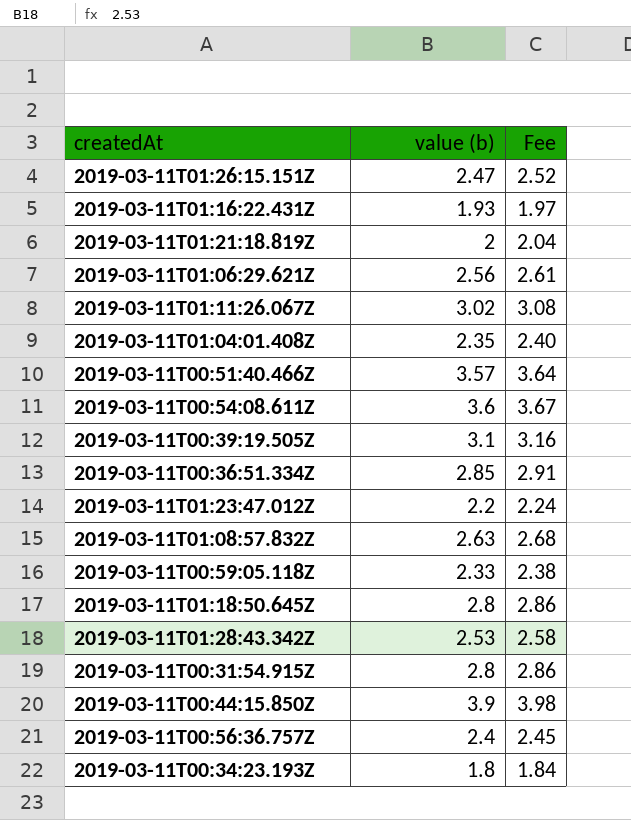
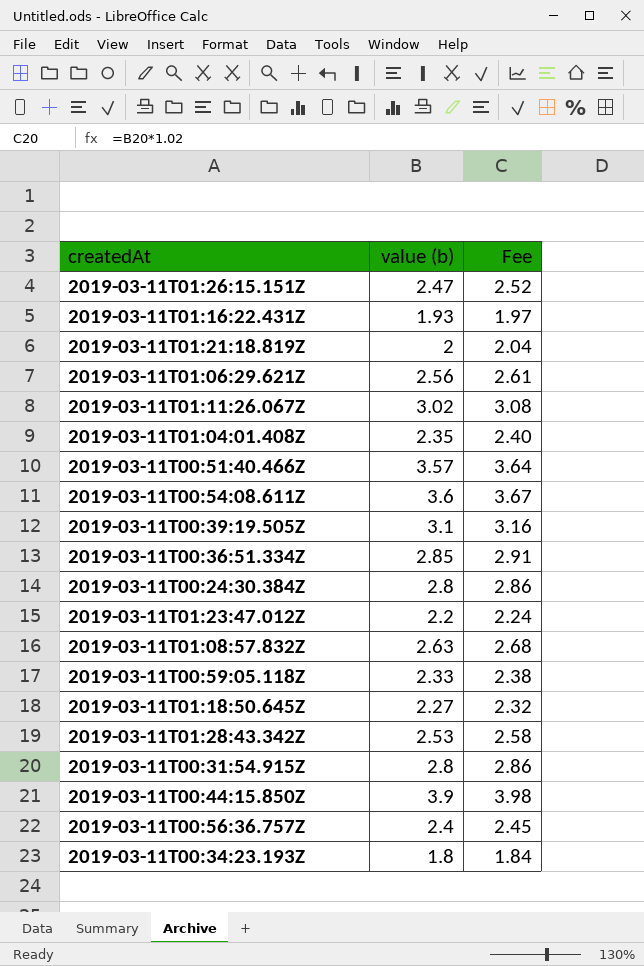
row 2019-03-11T00:24:30.384Z: none -> 2.8 | 2.86
2019-03-11T01:18:50.645Z | value (b): 2.8 -> 2.27
2019-03-11T01:18:50.645Z | Fee: 2.86 -> 2.32

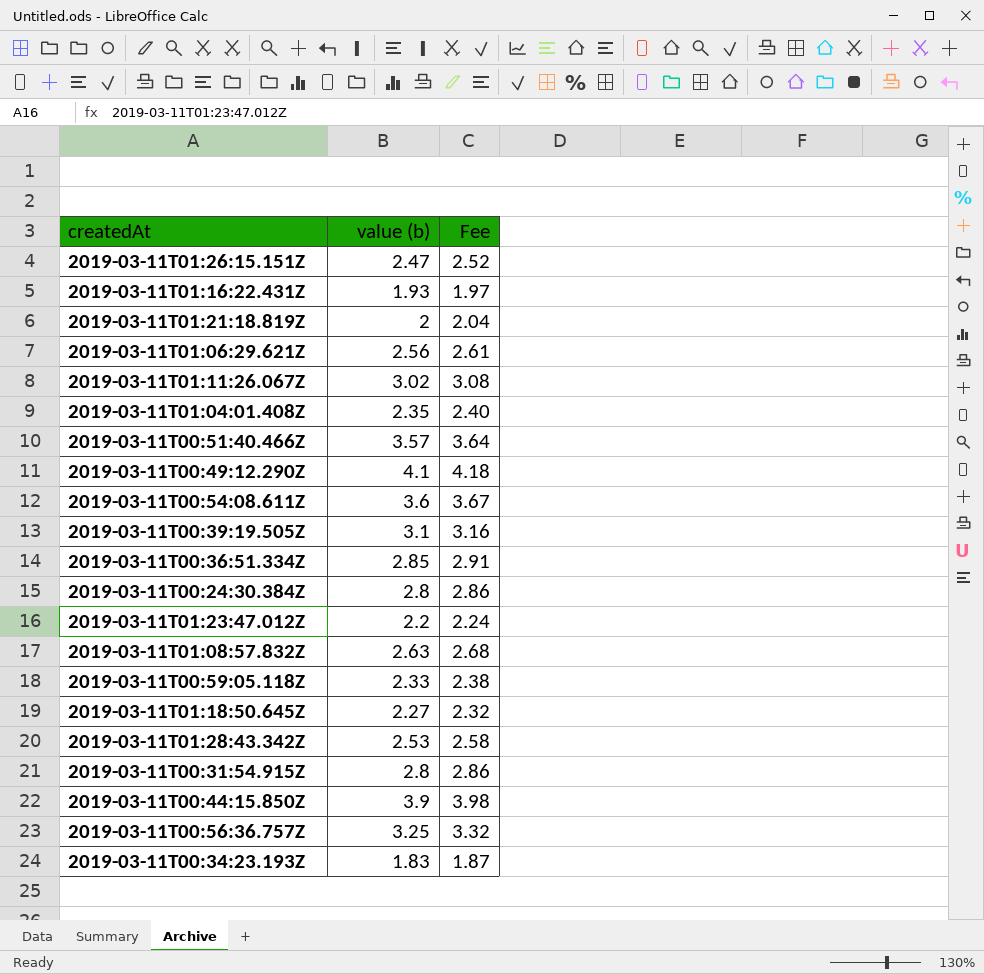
row 2019-03-11T00:49:12.290Z: none -> 4.1 | 4.18
2019-03-11T00:56:36.757Z | value (b): 2.4 -> 3.25
2019-03-11T00:56:36.757Z | Fee: 2.45 -> 3.32
2019-03-11T00:34:23.193Z | value (b): 1.8 -> 1.83
2019-03-11T00:34:23.193Z | Fee: 1.84 -> 1.87

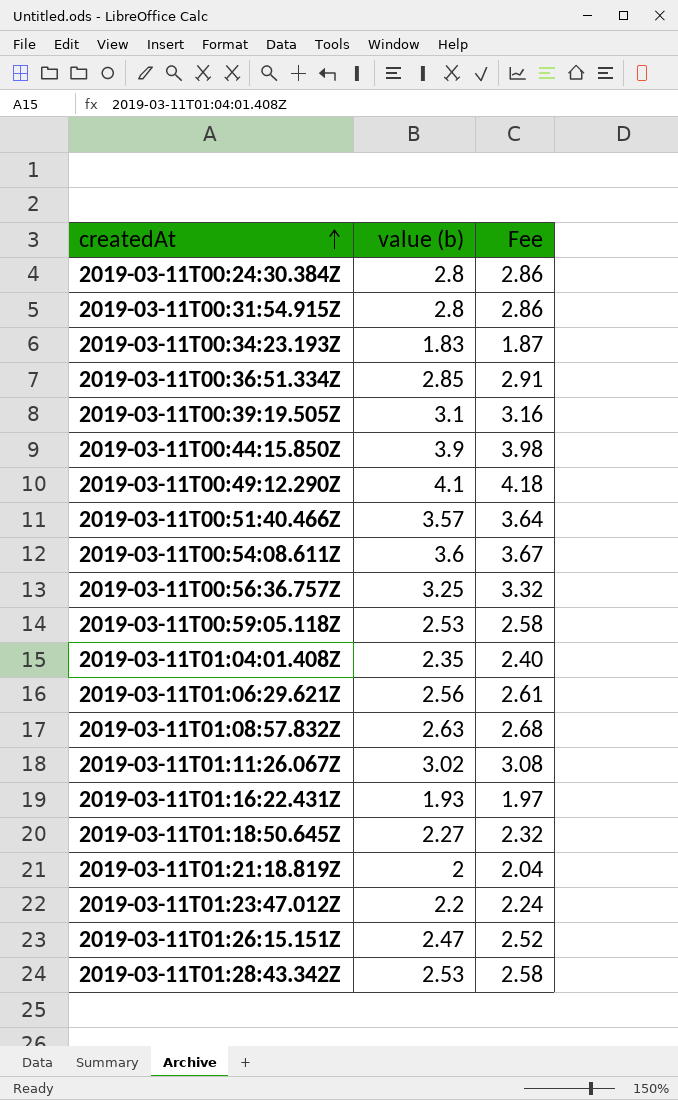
row order: none -> createdAt ascending
2019-03-11T00:59:05.118Z | value (b): 2.33 -> 2.53
2019-03-11T00:59:05.118Z | Fee: 2.38 -> 2.58

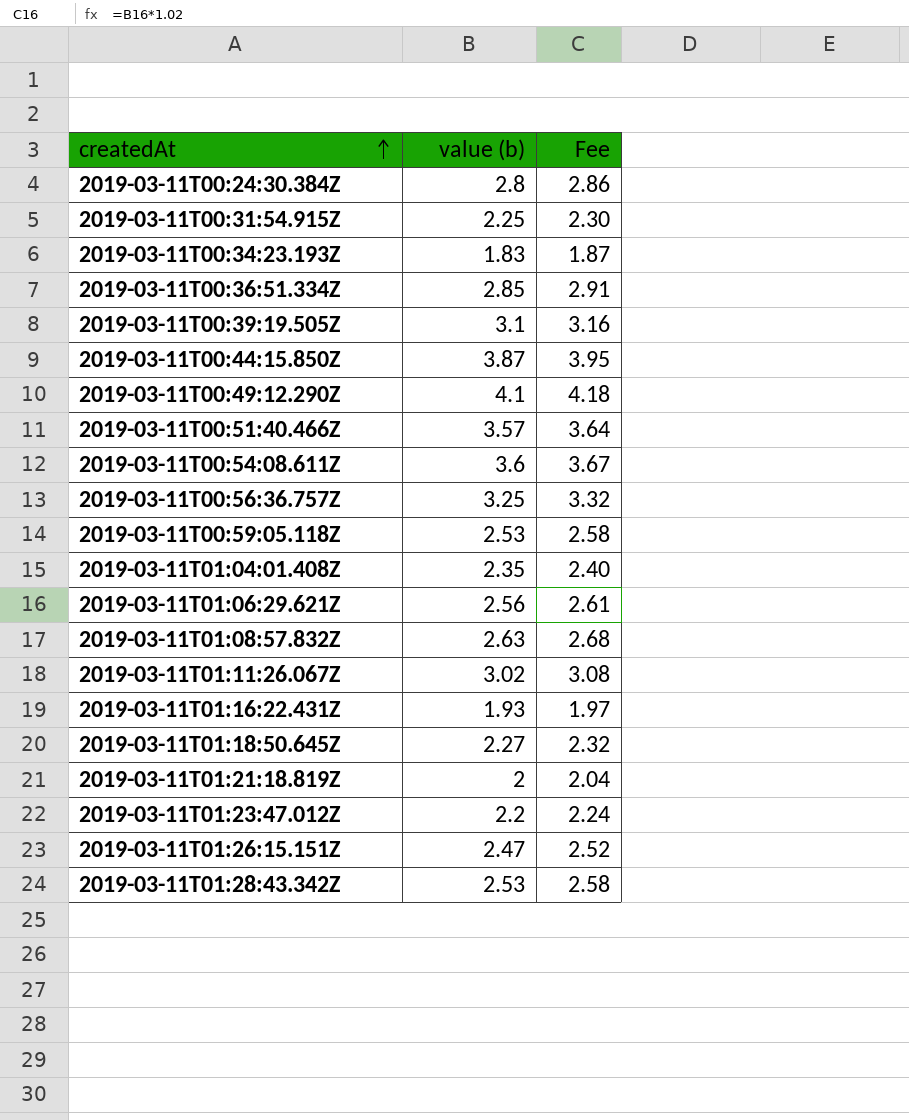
2019-03-11T00:31:54.915Z | value (b): 2.8 -> 2.25
2019-03-11T00:31:54.915Z | Fee: 2.86 -> 2.30
2019-03-11T00:44:15.850Z | value (b): 3.9 -> 3.87
2019-03-11T00:44:15.850Z | Fee: 3.98 -> 3.95

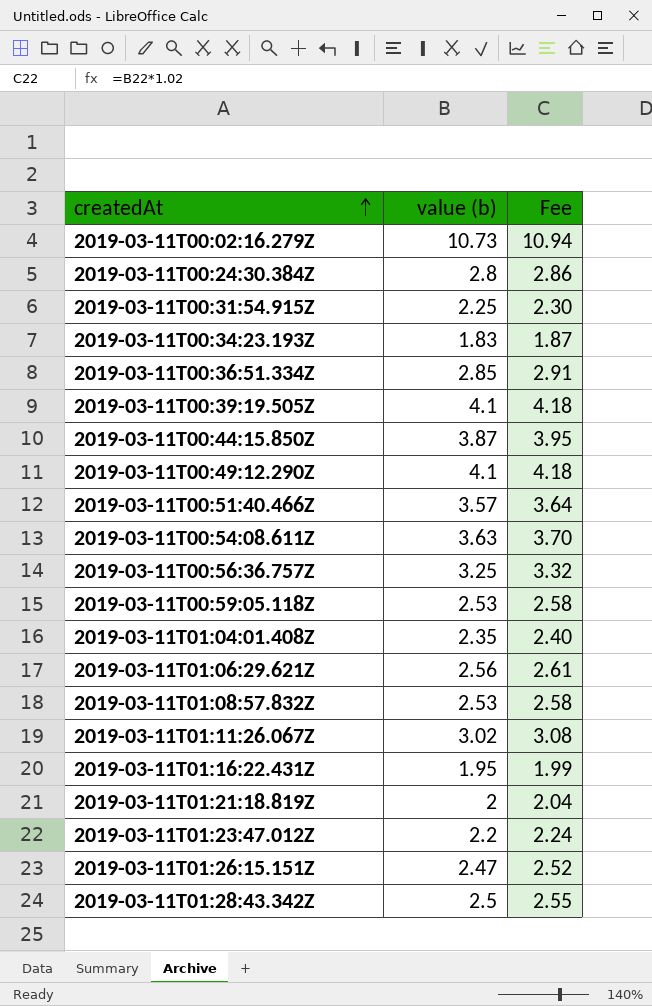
row 2019-03-11T01:18:50.645Z: 2.27 | 2.32 -> none
row 2019-03-11T00:02:16.279Z: none -> 10.73 | 10.94
2019-03-11T00:39:19.505Z | value (b): 3.1 -> 4.1
2019-03-11T00:39:19.505Z | Fee: 3.16 -> 4.18
2019-03-11T00:54:08.611Z | value (b): 3.6 -> 3.63
2019-03-11T00:54:08.611Z | Fee: 3.67 -> 3.70
2019-03-11T01:08:57.832Z | value (b): 2.63 -> 2.53
2019-03-11T01:08:57.832Z | Fee: 2.68 -> 2.58
2019-03-11T01:16:22.431Z | value (b): 1.93 -> 1.95
2019-03-11T01:16:22.431Z | Fee: 1.97 -> 1.99
2019-03-11T01:28:43.342Z | value (b): 2.53 -> 2.5
2019-03-11T01:28:43.342Z | Fee: 2.58 -> 2.55

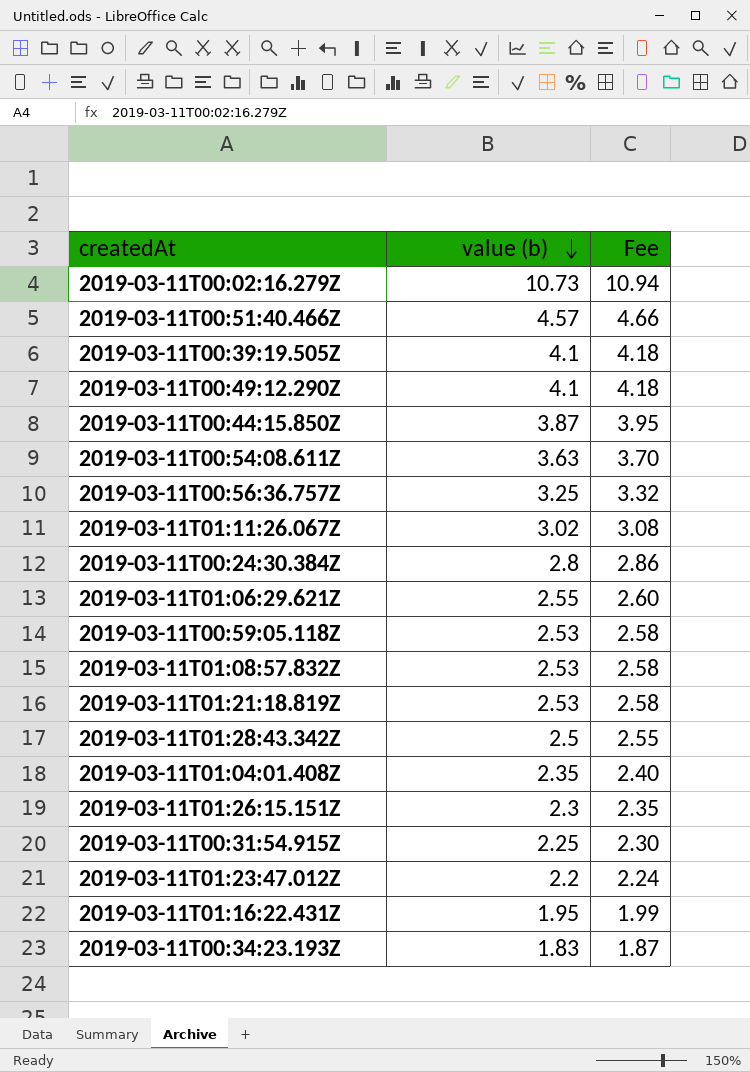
row order: createdAt ascending -> value (b) descending
row 2019-03-11T00:36:51.334Z: 2.85 | 2.91 -> none
2019-03-11T00:51:40.466Z | value (b): 3.57 -> 4.57
2019-03-11T00:51:40.466Z | Fee: 3.64 -> 4.66
2019-03-11T01:06:29.621Z | value (b): 2.56 -> 2.55
2019-03-11T01:06:29.621Z | Fee: 2.61 -> 2.60
2019-03-11T01:21:18.819Z | value (b): 2 -> 2.53
2019-03-11T01:21:18.819Z | Fee: 2.04 -> 2.58
2019-03-11T01:26:15.151Z | value (b): 2.47 -> 2.3
2019-03-11T01:26:15.151Z | Fee: 2.52 -> 2.35

